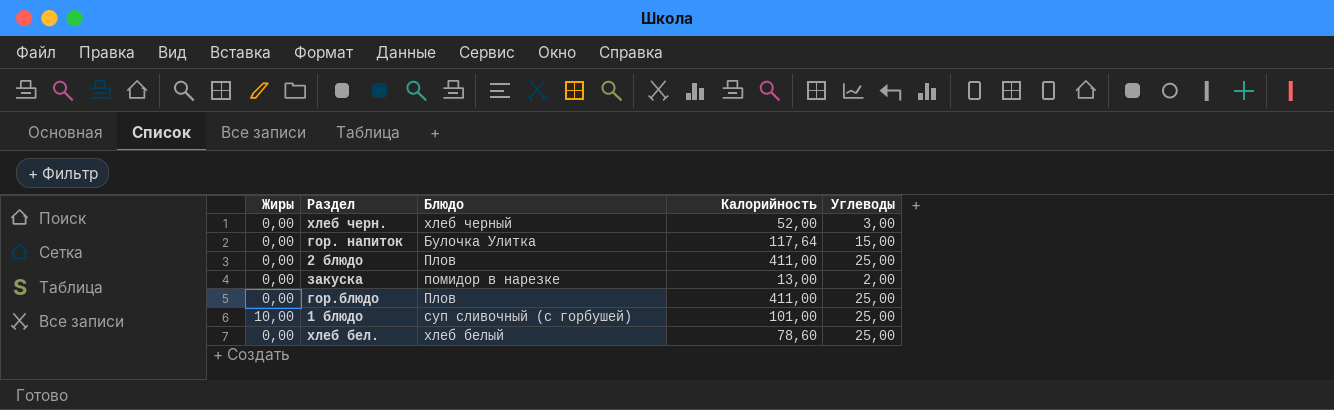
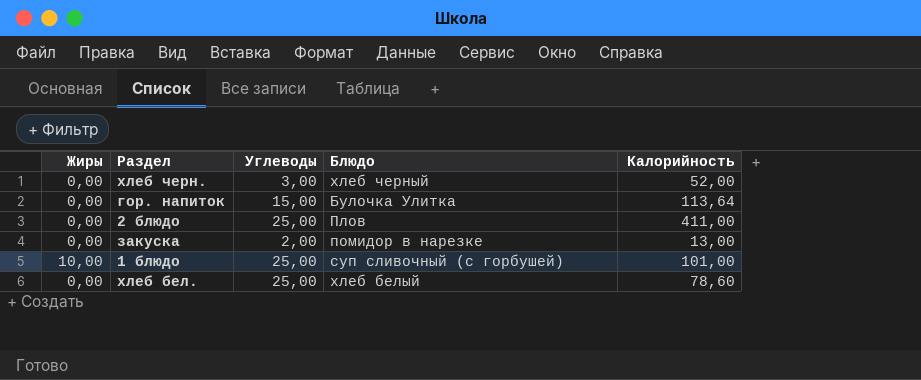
column Углеводы | position: 5 -> 3
row гор.блюдо: 0,00 | Плов | 411,00 | 25,00 -> none
гор. напиток | Калорийность: 117,64 -> 113,64

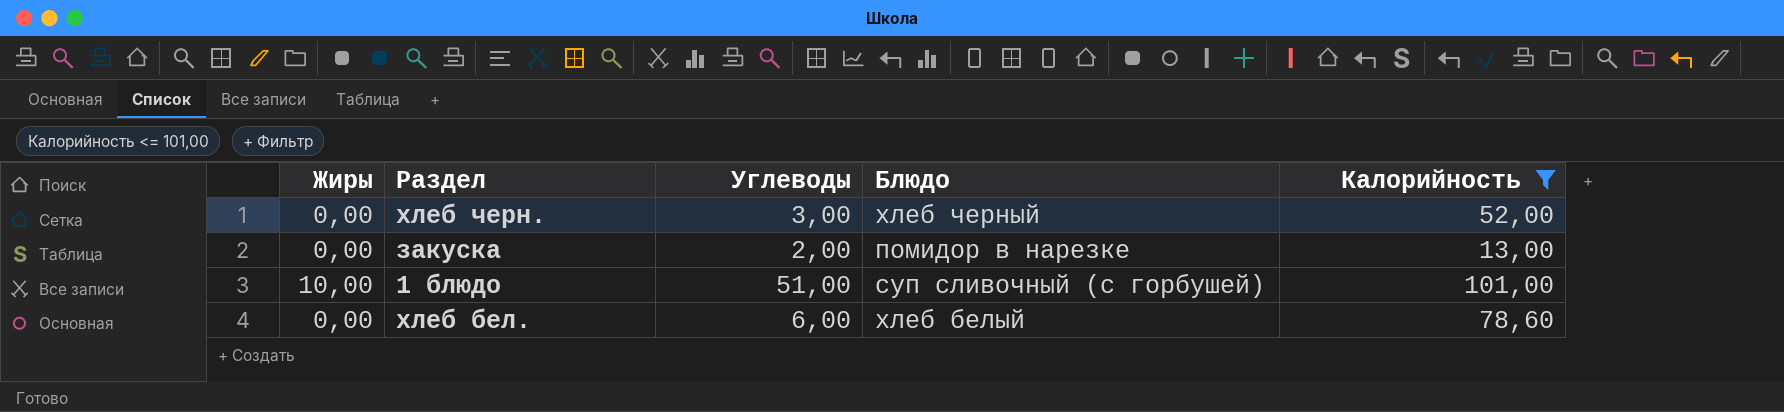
filter: none -> Калорийность <= 101,00
1 блюдо | Углеводы: 25,00 -> 51,00
хлеб бел. | Углеводы: 25,00 -> 6,00

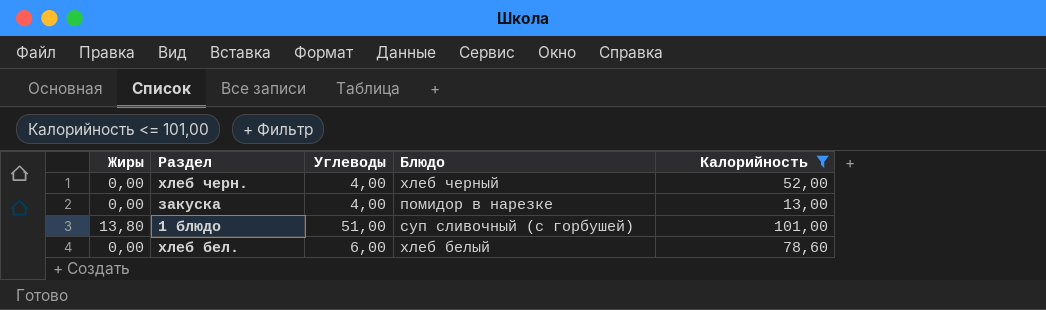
хлеб черн. | Углеводы: 3,00 -> 4,00
закуска | Углеводы: 2,00 -> 4,00
1 блюдо | Жиры: 10,00 -> 13,80

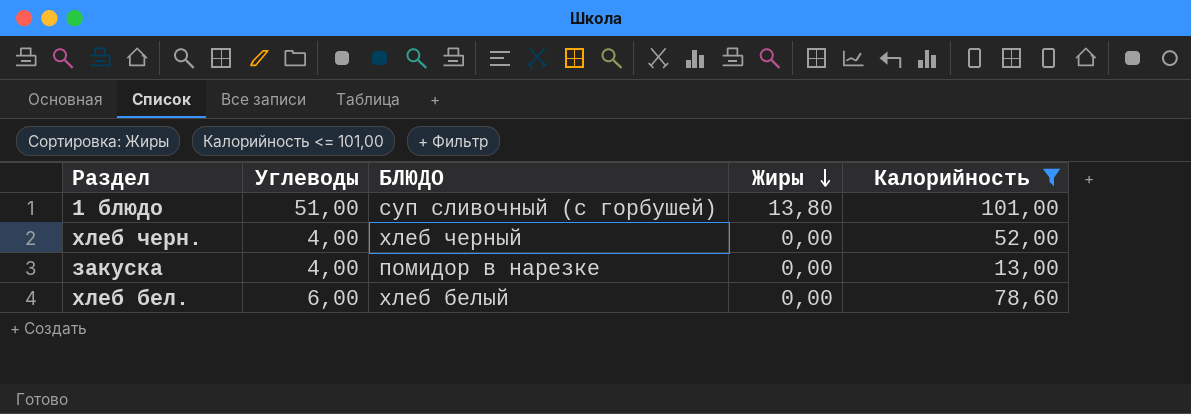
row order: none -> Жиры descending
column name: Блюдо -> БЛЮДО
column Жиры | position: 1 -> 4

